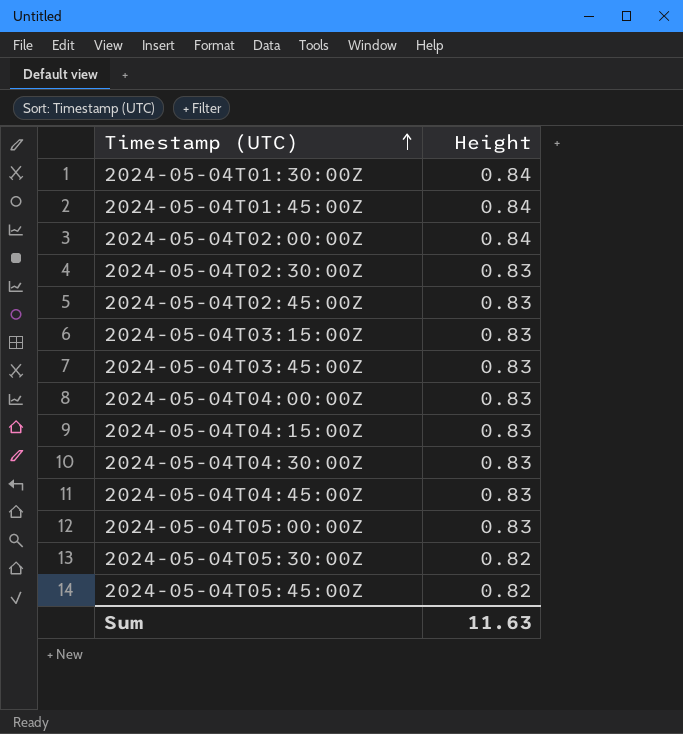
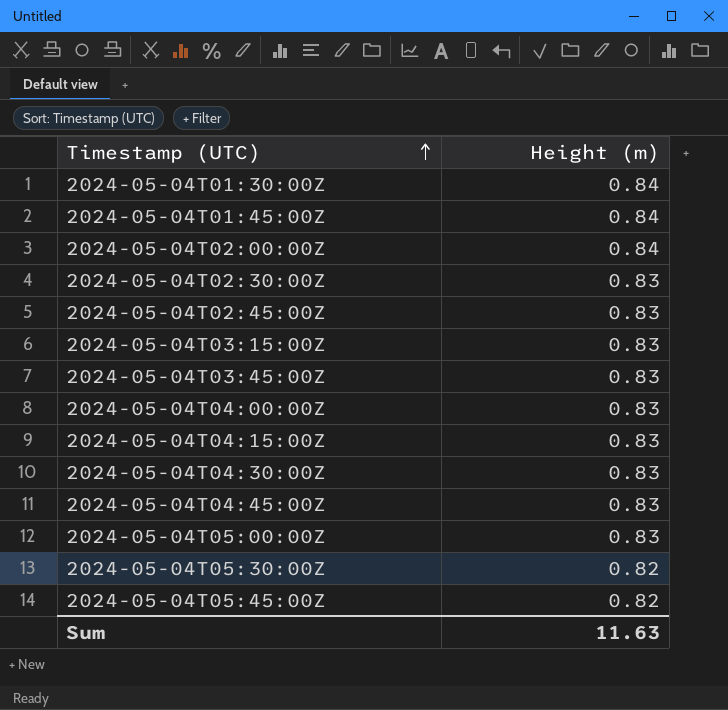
column name: Height -> Height (m)

